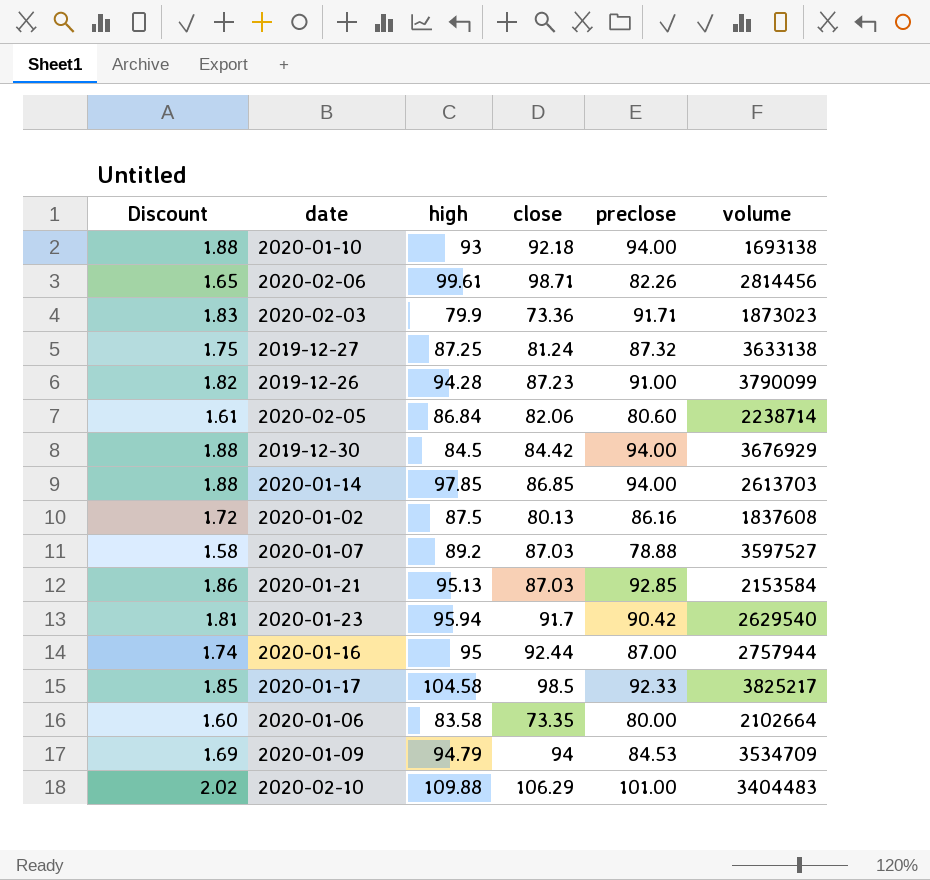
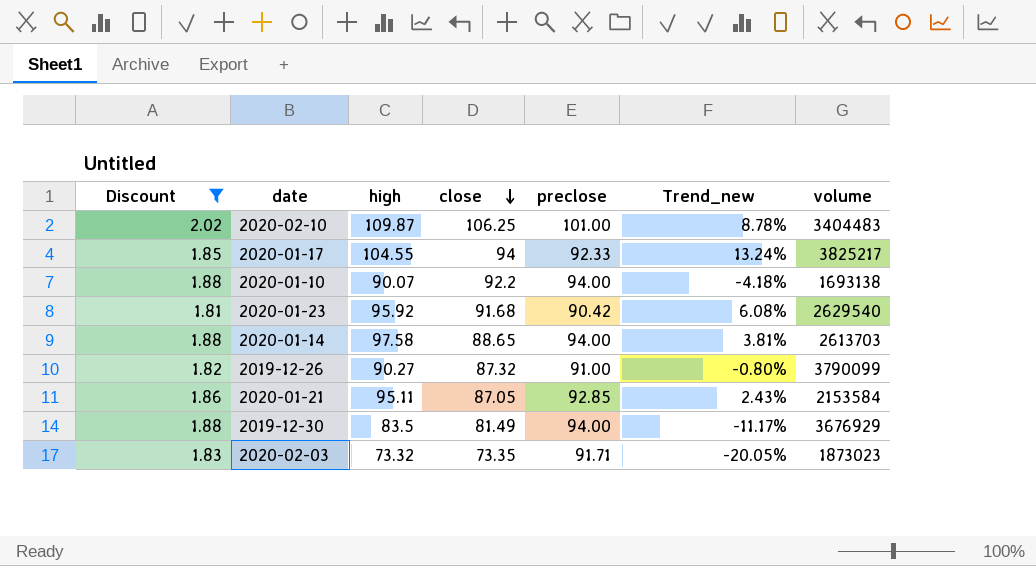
filter: none -> Discount >= 1.81
row order: none -> close descending
column Trend_new | formula: none -> ([high] - [preclose]) / [preclose]
2020-02-10 | high: 109.88 -> 109.87
2020-02-10 | close: 106.29 -> 106.25
2020-01-17 | high: 104.58 -> 104.55
2020-01-17 | close: 98.5 -> 94
2020-01-10 | high: 93 -> 90.07
2020-01-10 | close: 92.18 -> 92.2
2020-01-23 | high: 95.94 -> 95.92
2020-01-23 | close: 91.7 -> 91.68
2020-01-14 | high: 97.85 -> 97.58
2020-01-14 | close: 86.85 -> 88.65
2019-12-26 | high: 94.28 -> 90.27
2019-12-26 | close: 87.23 -> 87.32
2020-01-21 | high: 95.13 -> 95.11
2020-01-21 | close: 87.03 -> 87.05
2019-12-30 | high: 84.5 -> 83.5
2019-12-30 | close: 84.42 -> 81.49
2020-02-03 | high: 79.9 -> 73.32
2020-02-03 | close: 73.36 -> 73.35

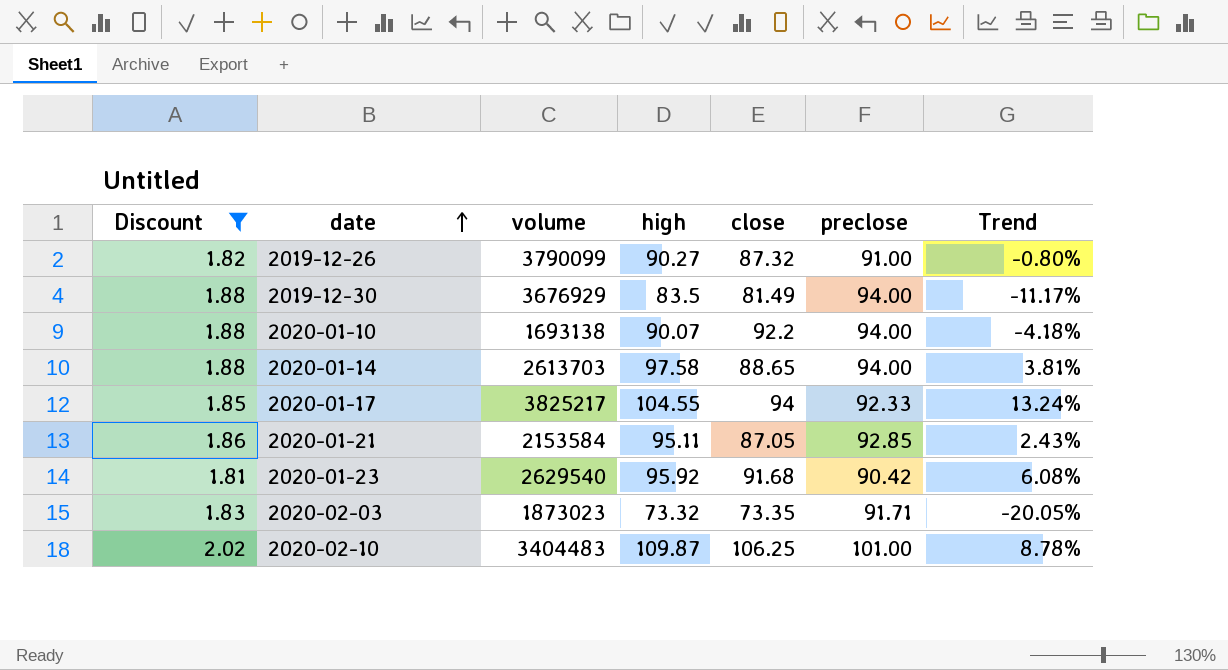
row order: close descending -> date ascending
column volume | position: 7 -> 3
column name: Trend_new -> Trend

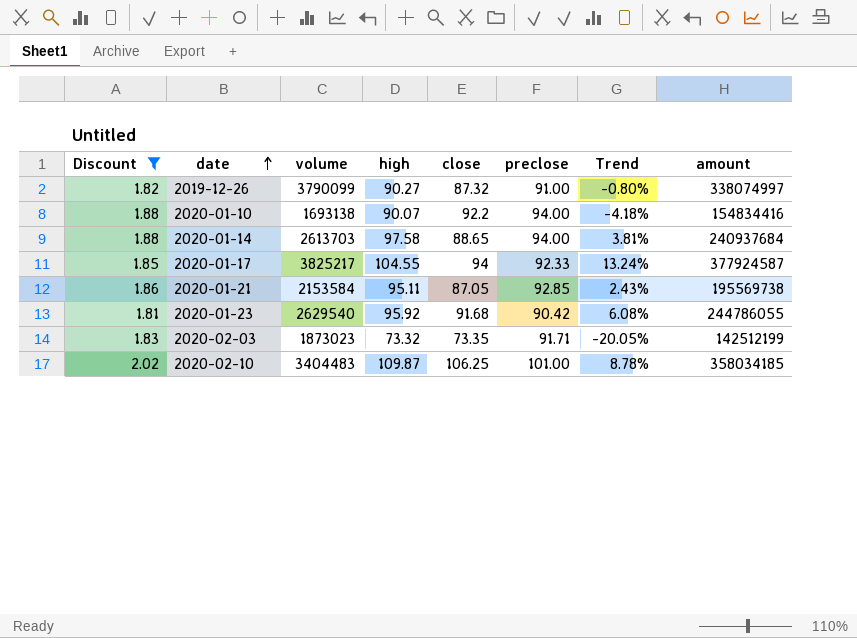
column amount | position: none -> 8
row 2019-12-30: 1.88 | 3676929 | 83.5 | 81.49 | 94.00 | -11.17% -> none

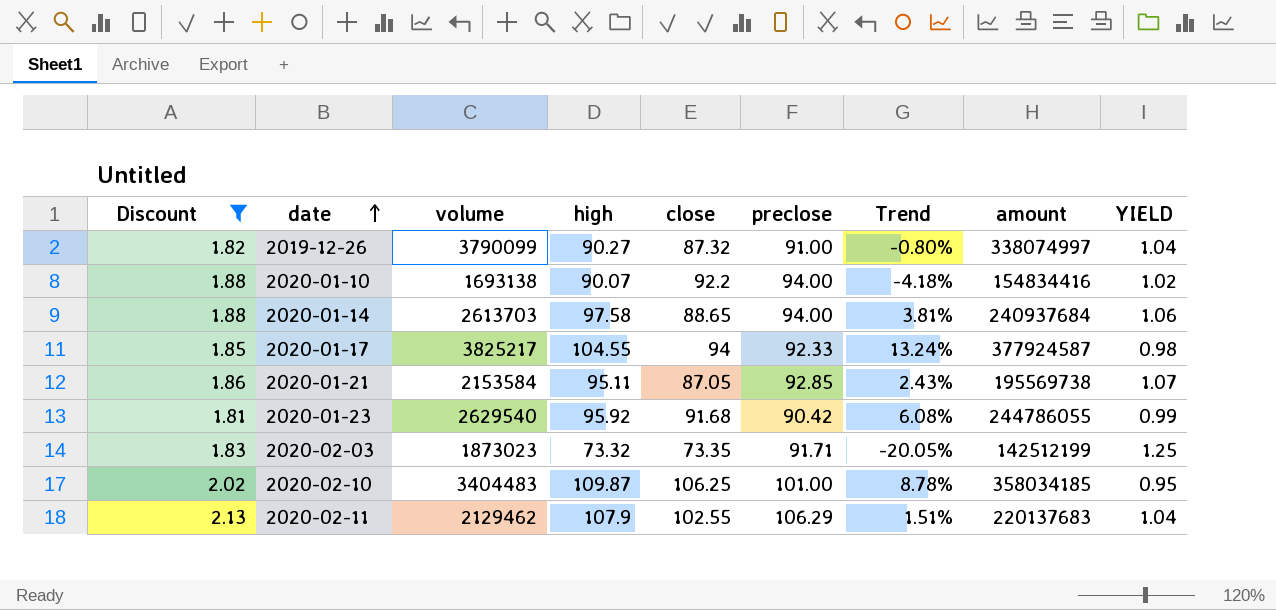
column YIELD | formula: none -> [preclose] / [close]
row 2020-02-11: none -> 2.13 | 2129462 | 107.9 | 102.55 | 106.29 | 1.51% | 220137683 | 1.04

